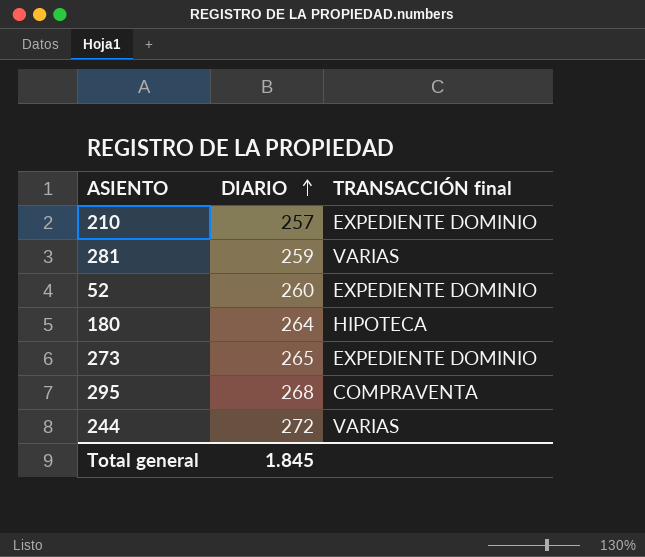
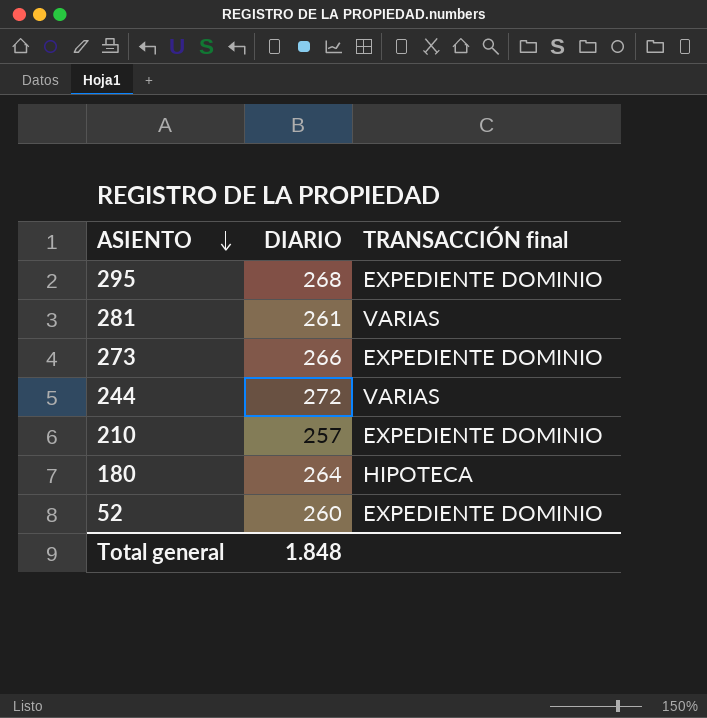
row order: DIARIO ascending -> ASIENTO descending
295 | TRANSACCIÓN final: COMPRAVENTA -> EXPEDIENTE DOMINIO
281 | DIARIO: 259 -> 261
273 | DIARIO: 265 -> 266
Total general | DIARIO: 1.845 -> 1.848

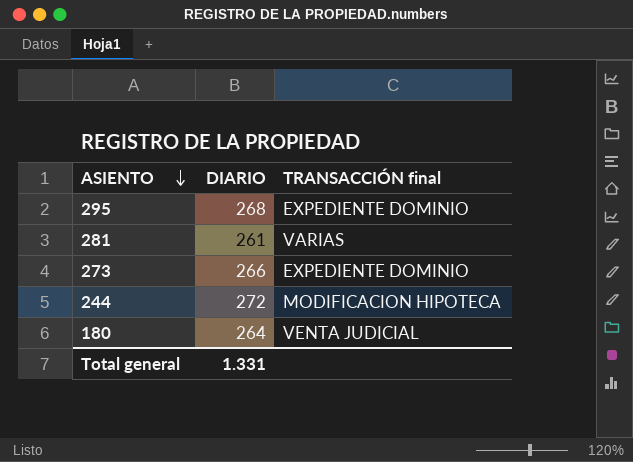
row 210: 257 | EXPEDIENTE DOMINIO -> none
row 52: 260 | EXPEDIENTE DOMINIO -> none
244 | TRANSACCIÓN final: VARIAS -> MODIFICACION HIPOTECA
180 | TRANSACCIÓN final: HIPOTECA -> VENTA JUDICIAL
Total general | DIARIO: 1.848 -> 1.331

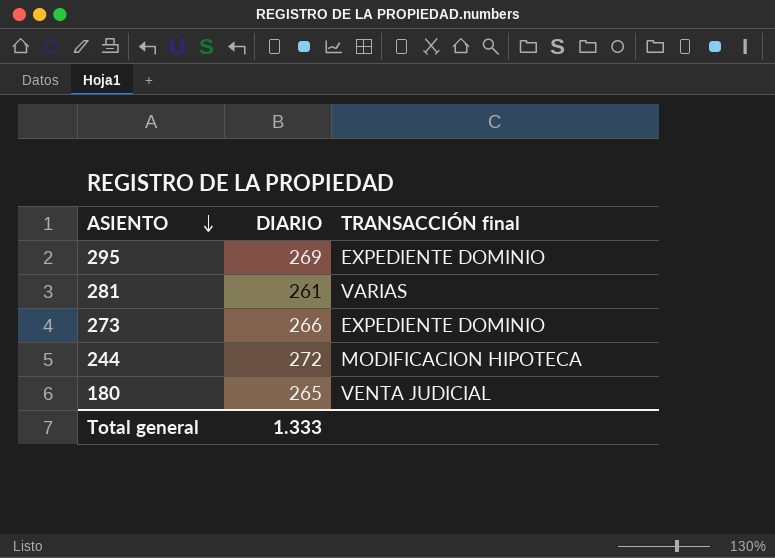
295 | DIARIO: 268 -> 269
180 | DIARIO: 264 -> 265
Total general | DIARIO: 1.331 -> 1.333

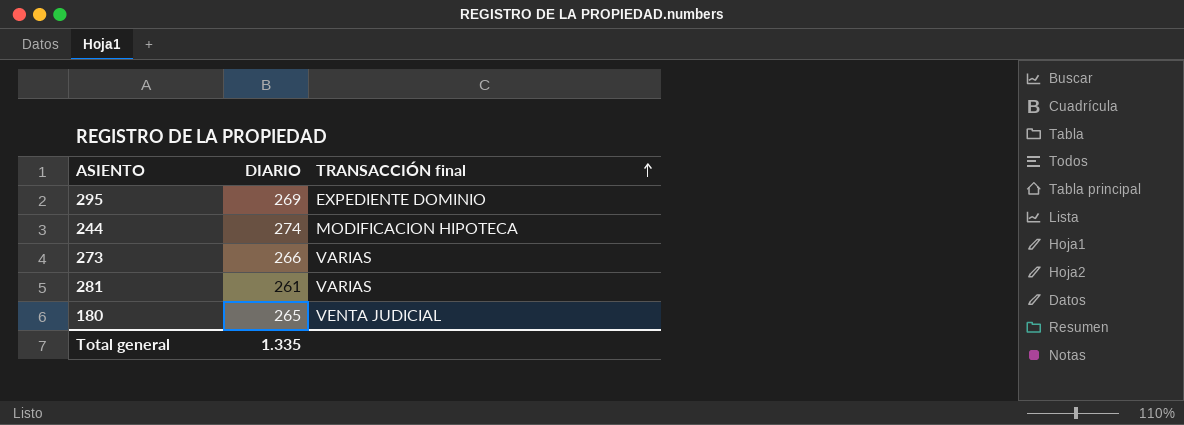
row order: ASIENTO descending -> TRANSACCIÓN final ascending
244 | DIARIO: 272 -> 274
273 | TRANSACCIÓN final: EXPEDIENTE DOMINIO -> VARIAS
Total general | DIARIO: 1.333 -> 1.335

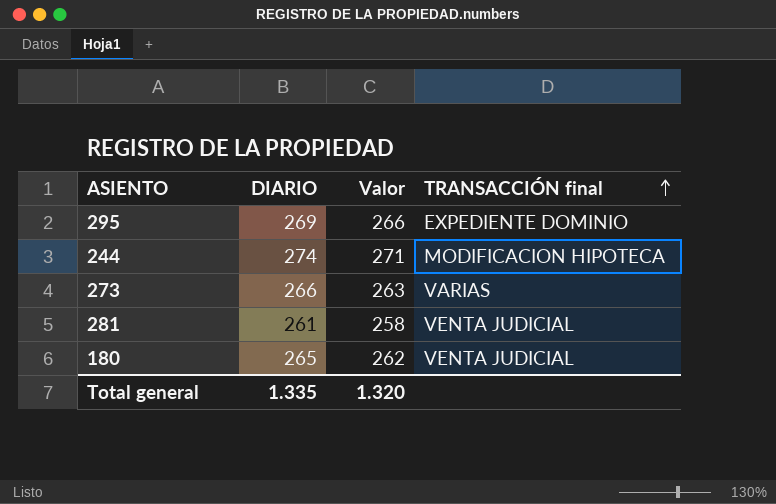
column Valor | formula: none -> [DIARIO] - 3
281 | TRANSACCIÓN final: VARIAS -> VENTA JUDICIAL

